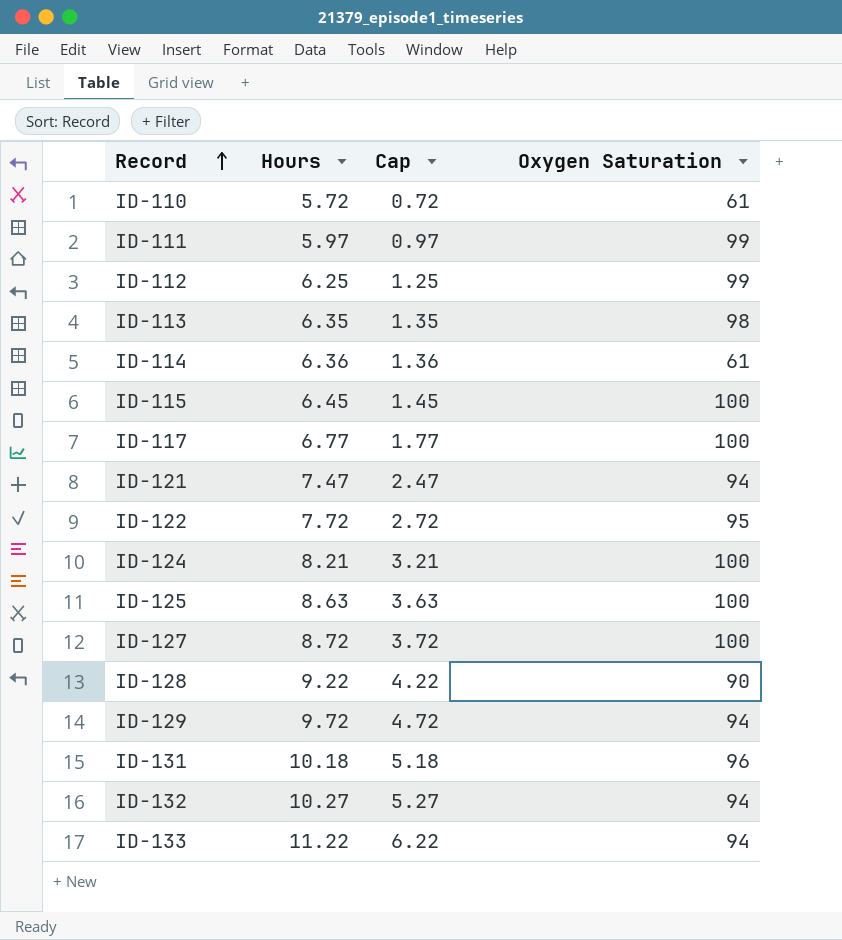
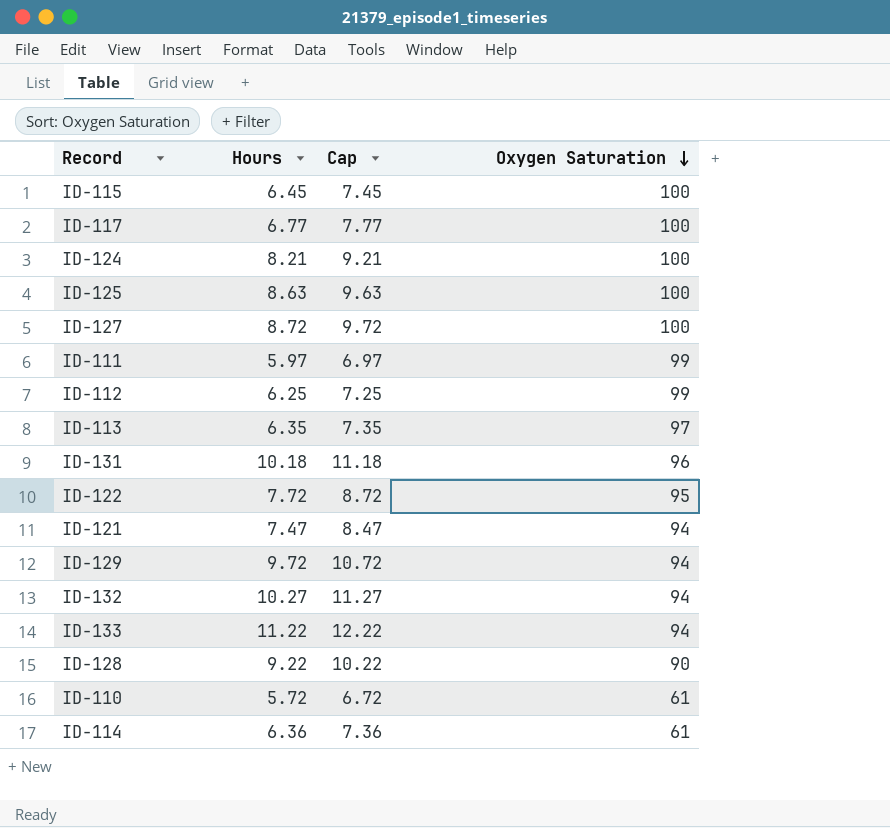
row order: Record ascending -> Oxygen Saturation descending
column Cap | formula: [Hours] - 5 -> [Hours] + 1
ID-113 | Oxygen Saturation: 98 -> 97

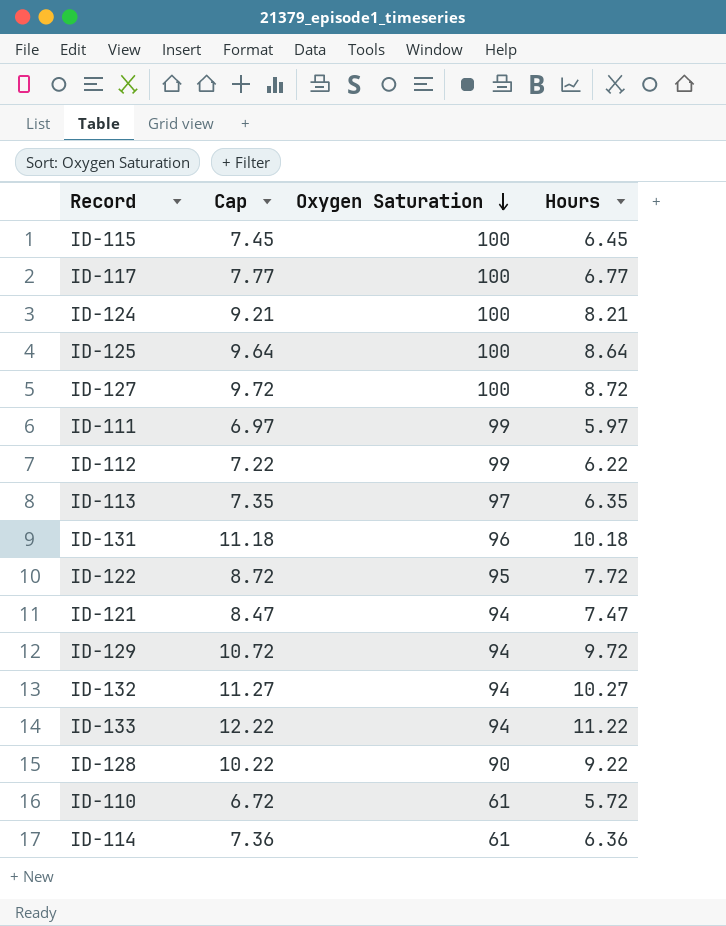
column Hours | position: 2 -> 4
ID-125 | Cap: 9.63 -> 9.64
ID-125 | Hours: 8.63 -> 8.64
ID-112 | Cap: 7.25 -> 7.22
ID-112 | Hours: 6.25 -> 6.22

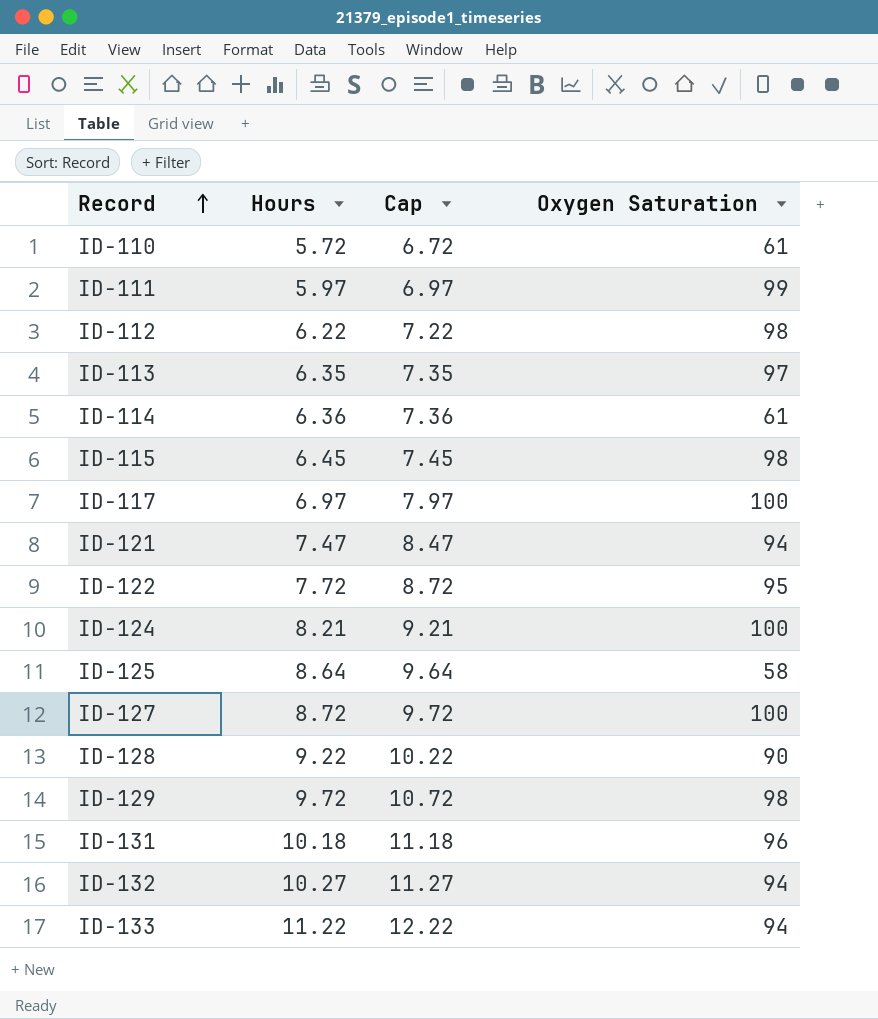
row order: Oxygen Saturation descending -> Record ascending
column Hours | position: 4 -> 2
ID-112 | Oxygen Saturation: 99 -> 98
ID-115 | Oxygen Saturation: 100 -> 98
ID-117 | Hours: 6.77 -> 6.97
ID-117 | Cap: 7.77 -> 7.97
ID-125 | Oxygen Saturation: 100 -> 58
ID-129 | Oxygen Saturation: 94 -> 98

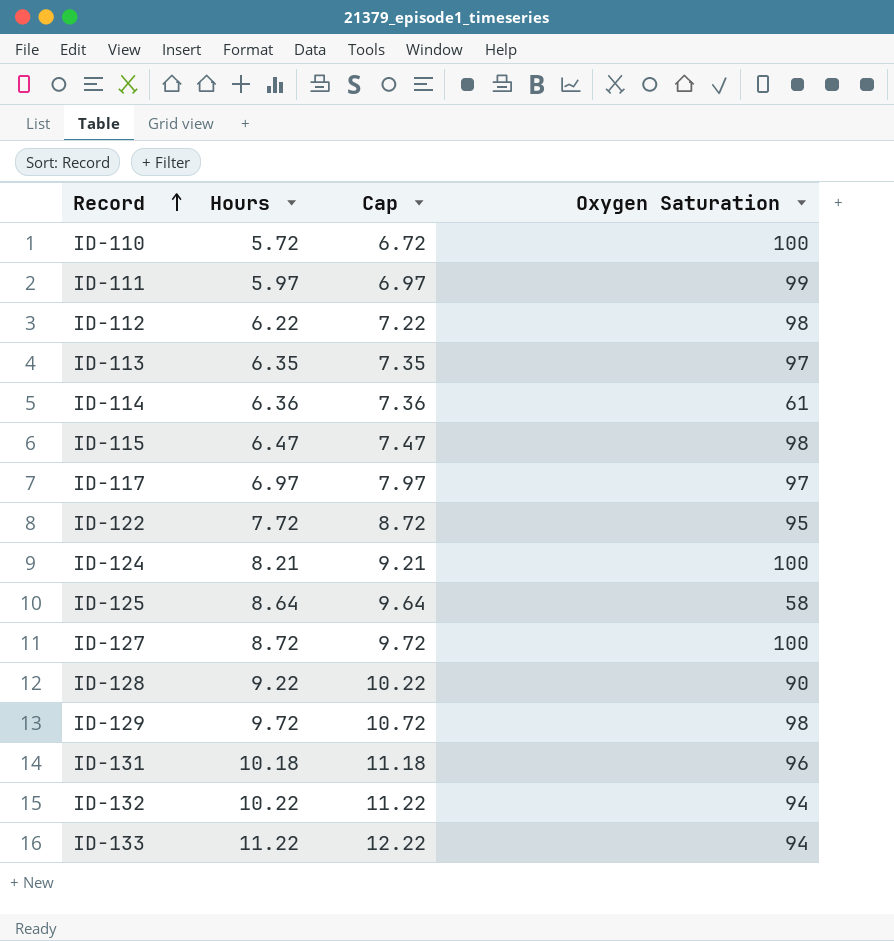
row ID-121: 7.47 | 8.47 | 94 -> none
ID-110 | Oxygen Saturation: 61 -> 100
ID-115 | Hours: 6.45 -> 6.47
ID-115 | Cap: 7.45 -> 7.47
ID-117 | Oxygen Saturation: 100 -> 97
ID-132 | Hours: 10.27 -> 10.22
ID-132 | Cap: 11.27 -> 11.22

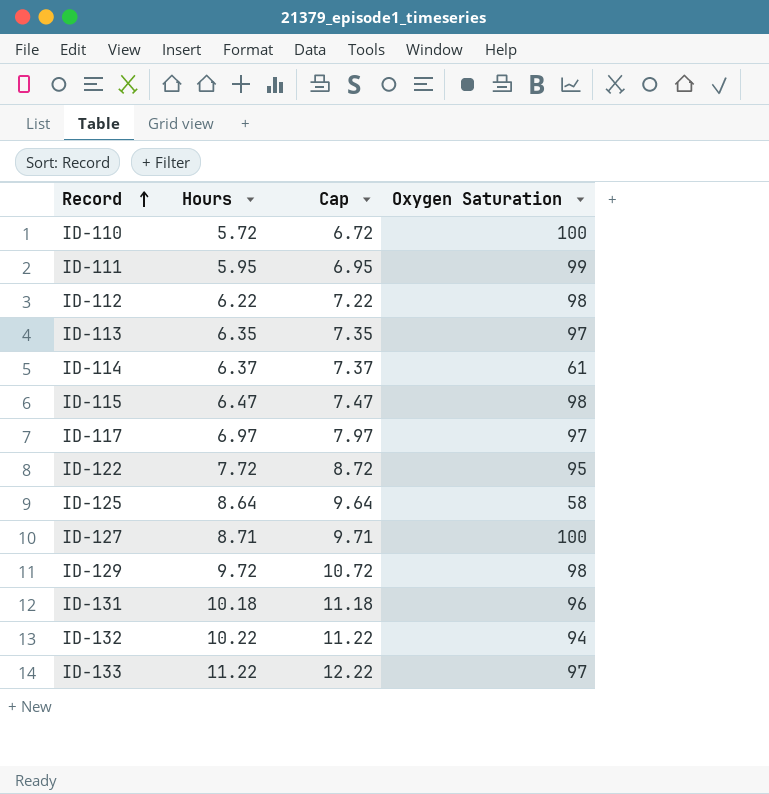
row ID-124: 8.21 | 9.21 | 100 -> none
row ID-128: 9.22 | 10.22 | 90 -> none
ID-111 | Hours: 5.97 -> 5.95
ID-111 | Cap: 6.97 -> 6.95
ID-114 | Hours: 6.36 -> 6.37
ID-114 | Cap: 7.36 -> 7.37
ID-127 | Hours: 8.72 -> 8.71
ID-127 | Cap: 9.72 -> 9.71
ID-133 | Oxygen Saturation: 94 -> 97

